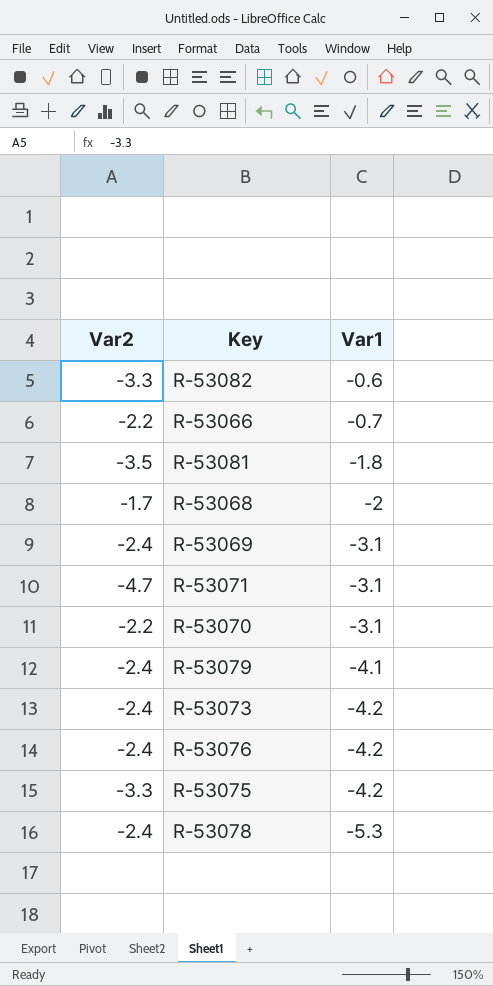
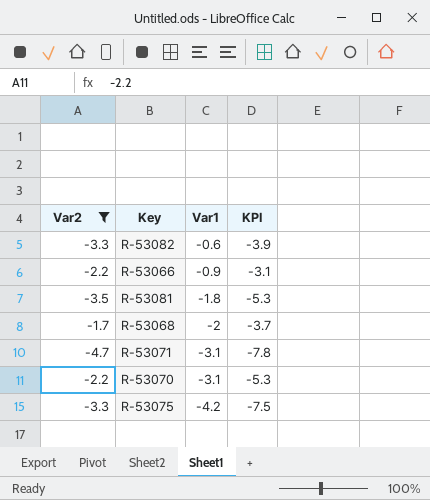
filter: none -> Var2 != -2.4
column KPI | formula: none -> [Var2] + [Var1]
R-53066 | Var1: -0.7 -> -0.9

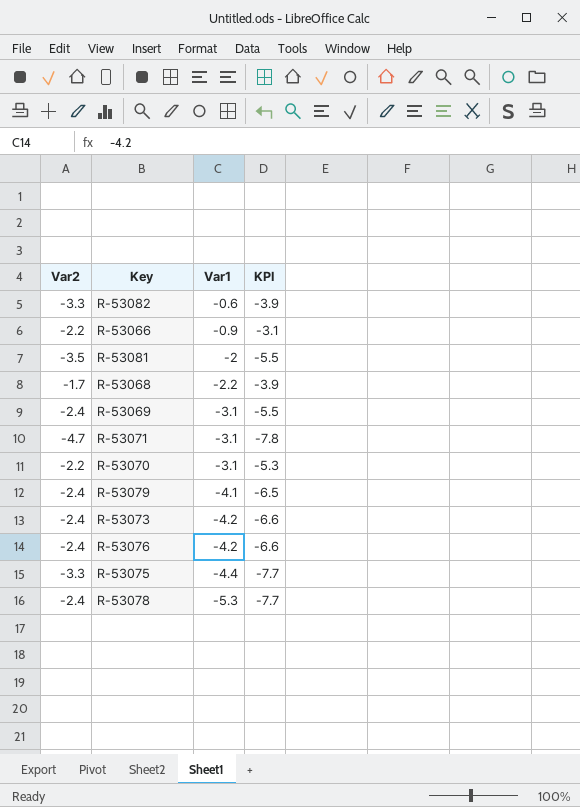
filter: Var2 != -2.4 -> none
R-53081 | Var1: -1.8 -> -2
R-53081 | KPI: -5.3 -> -5.5
R-53068 | Var1: -2 -> -2.2
R-53068 | KPI: -3.7 -> -3.9
R-53075 | Var1: -4.2 -> -4.4
R-53075 | KPI: -7.5 -> -7.7

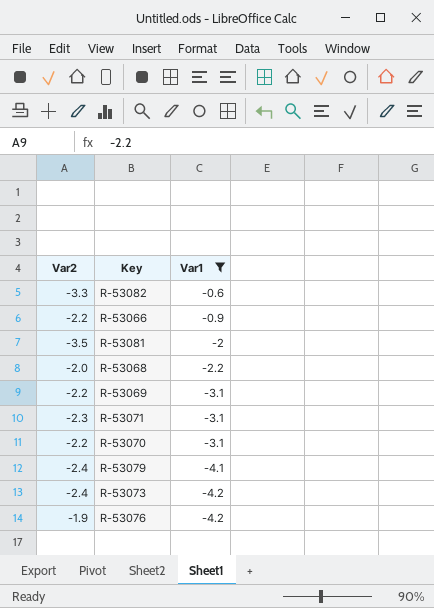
filter: none -> Var1 >= -4.2
column KPI | formula: [Var2] + [Var1] -> none
R-53068 | Var2: -1.7 -> -2.0
R-53069 | Var2: -2.4 -> -2.2
R-53071 | Var2: -4.7 -> -2.3
R-53076 | Var2: -2.4 -> -1.9

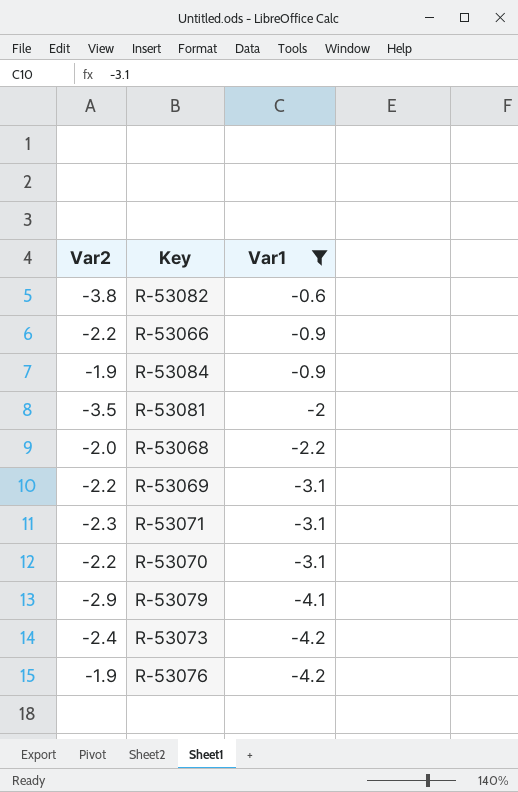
R-53082 | Var2: -3.3 -> -3.8
row R-53084: none -> -1.9 | -0.9
R-53079 | Var2: -2.4 -> -2.9

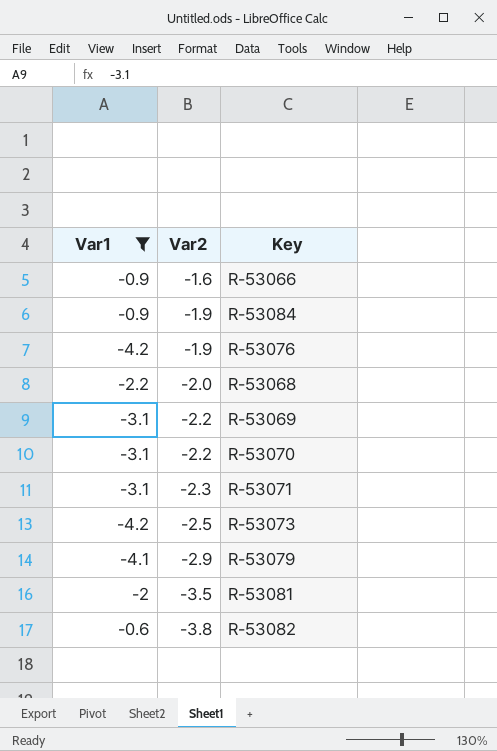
row order: Var1 descending -> Var2 descending
column Var1 | position: 3 -> 1
R-53066 | Var2: -2.2 -> -1.6
R-53073 | Var2: -2.4 -> -2.5

